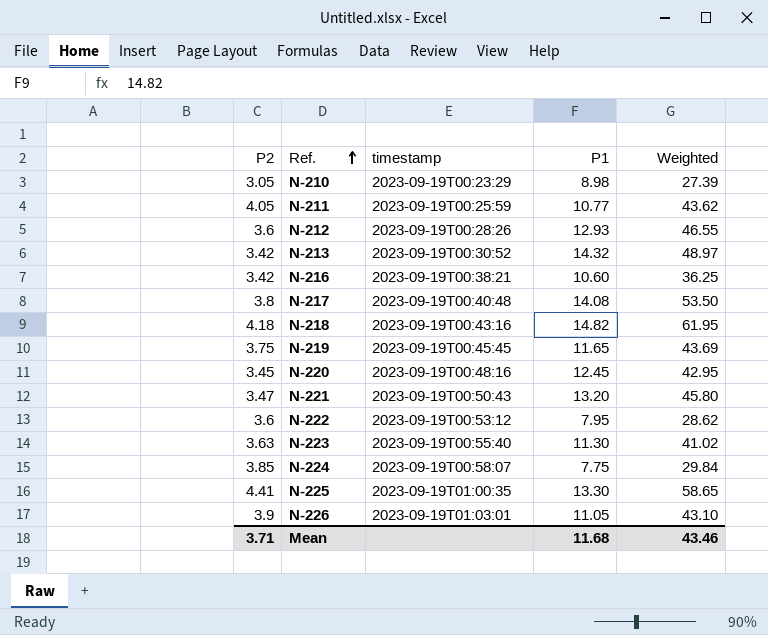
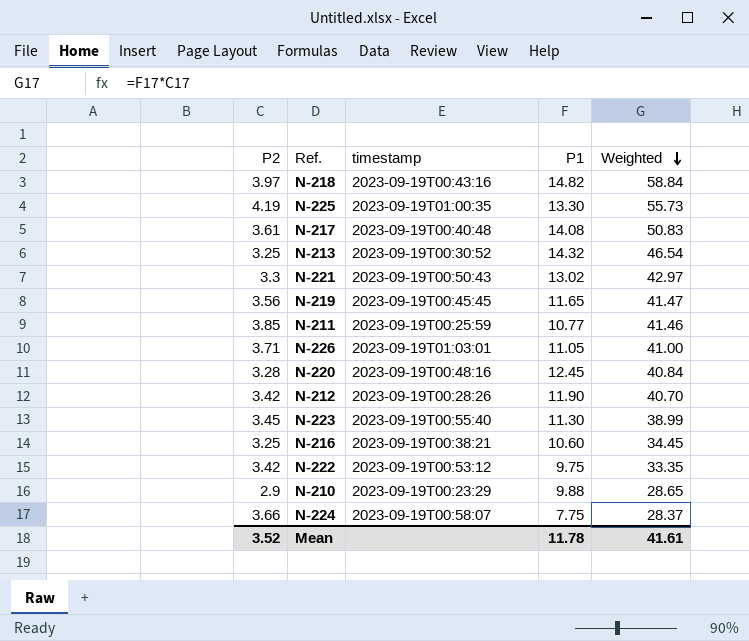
row order: Ref. ascending -> Weighted descending
N-218 | P2: 4.18 -> 3.97
N-218 | Weighted: 61.95 -> 58.84
N-225 | P2: 4.41 -> 4.19
N-225 | Weighted: 58.65 -> 55.73
N-217 | P2: 3.8 -> 3.61
N-217 | Weighted: 53.50 -> 50.83
N-213 | P2: 3.42 -> 3.25
N-213 | Weighted: 48.97 -> 46.54
N-221 | P2: 3.47 -> 3.3
N-221 | P1: 13.20 -> 13.02
N-221 | Weighted: 45.80 -> 42.97
N-219 | P2: 3.75 -> 3.56
N-219 | Weighted: 43.69 -> 41.47
N-211 | P2: 4.05 -> 3.85
N-211 | Weighted: 43.62 -> 41.46
N-226 | P2: 3.9 -> 3.71
N-226 | Weighted: 43.10 -> 41.00
N-220 | P2: 3.45 -> 3.28
N-220 | Weighted: 42.95 -> 40.84
N-212 | P2: 3.6 -> 3.42
N-212 | P1: 12.93 -> 11.90
N-212 | Weighted: 46.55 -> 40.70
N-223 | P2: 3.63 -> 3.45
N-223 | Weighted: 41.02 -> 38.99
N-216 | P2: 3.42 -> 3.25
N-216 | Weighted: 36.25 -> 34.45
N-222 | P2: 3.6 -> 3.42
N-222 | P1: 7.95 -> 9.75
N-222 | Weighted: 28.62 -> 33.35
N-210 | P2: 3.05 -> 2.9
N-210 | P1: 8.98 -> 9.88
N-210 | Weighted: 27.39 -> 28.65
N-224 | P2: 3.85 -> 3.66
N-224 | Weighted: 29.84 -> 28.37
Mean | P2: 3.71 -> 3.52
Mean | P1: 11.68 -> 11.78
Mean | Weighted: 43.46 -> 41.61

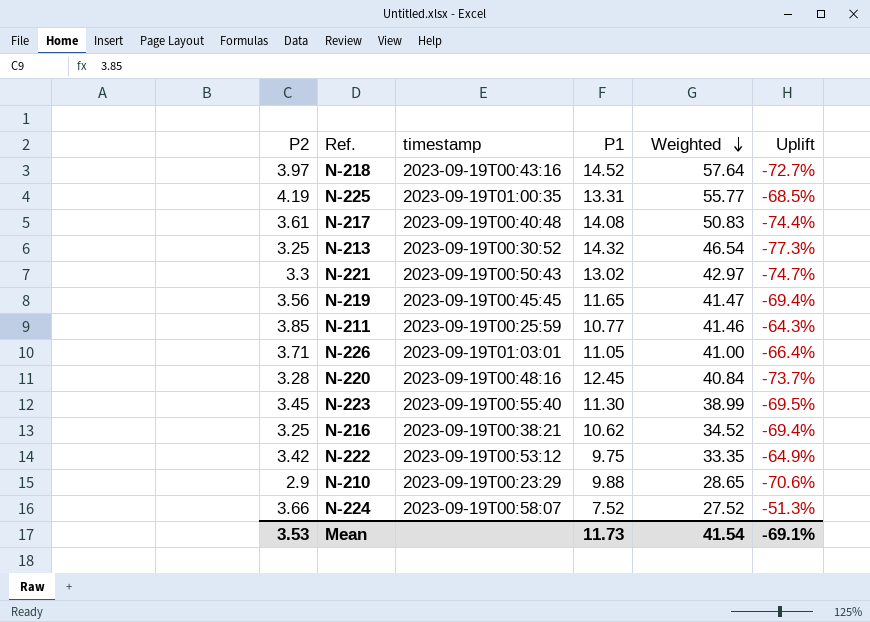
column Uplift | formula: none -> ([P2] - [P1]) / [P1]
row N-212: 3.42 | 2023-09-19T00:28:26 | 11.90 | 40.70 -> none
N-218 | P1: 14.82 -> 14.52
N-218 | Weighted: 58.84 -> 57.64
N-225 | P1: 13.30 -> 13.31
N-225 | Weighted: 55.73 -> 55.77
N-216 | P1: 10.60 -> 10.62
N-216 | Weighted: 34.45 -> 34.52
N-224 | P1: 7.75 -> 7.52
N-224 | Weighted: 28.37 -> 27.52
Mean | P2: 3.52 -> 3.53
Mean | P1: 11.78 -> 11.73
Mean | Weighted: 41.61 -> 41.54

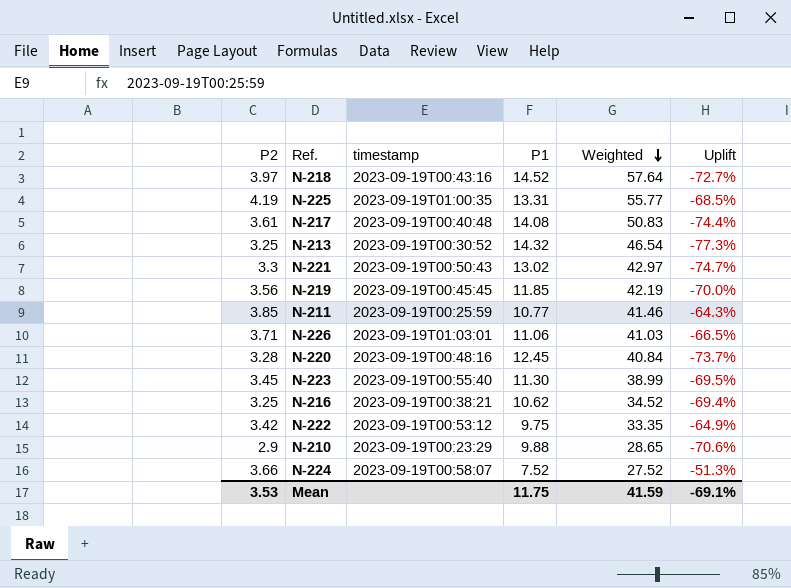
N-219 | P1: 11.65 -> 11.85
N-219 | Weighted: 41.47 -> 42.19
N-219 | Uplift: -69.4% -> -70.0%
N-226 | P1: 11.05 -> 11.06
N-226 | Weighted: 41.00 -> 41.03
N-226 | Uplift: -66.4% -> -66.5%
Mean | P1: 11.73 -> 11.75
Mean | Weighted: 41.54 -> 41.59

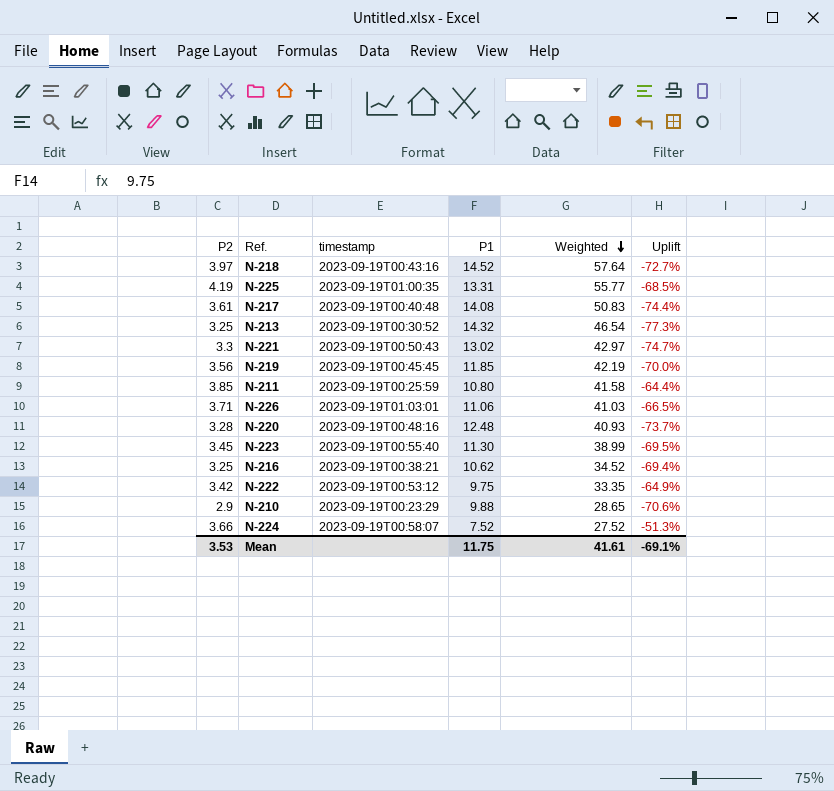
N-211 | P1: 10.77 -> 10.80
N-211 | Weighted: 41.46 -> 41.58
N-211 | Uplift: -64.3% -> -64.4%
N-220 | P1: 12.45 -> 12.48
N-220 | Weighted: 40.84 -> 40.93
Mean | Weighted: 41.59 -> 41.61

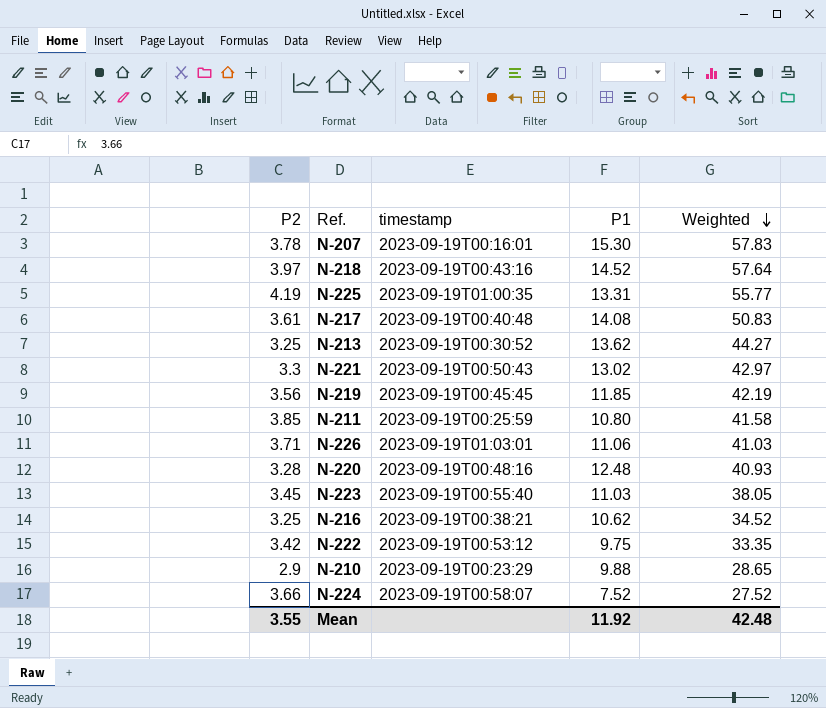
column Uplift | formula: ([P2] - [P1]) / [P1] -> none
row N-207: none -> 3.78 | 2023-09-19T00:16:01 | 15.30 | 57.83
N-213 | P1: 14.32 -> 13.62
N-213 | Weighted: 46.54 -> 44.27
N-223 | P1: 11.30 -> 11.03
N-223 | Weighted: 38.99 -> 38.05
Mean | P2: 3.53 -> 3.55
Mean | P1: 11.75 -> 11.92
Mean | Weighted: 41.61 -> 42.48

